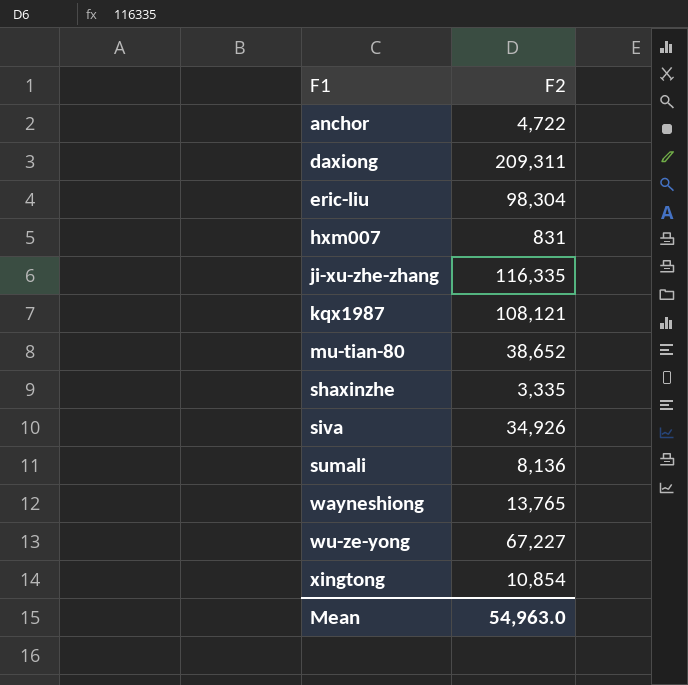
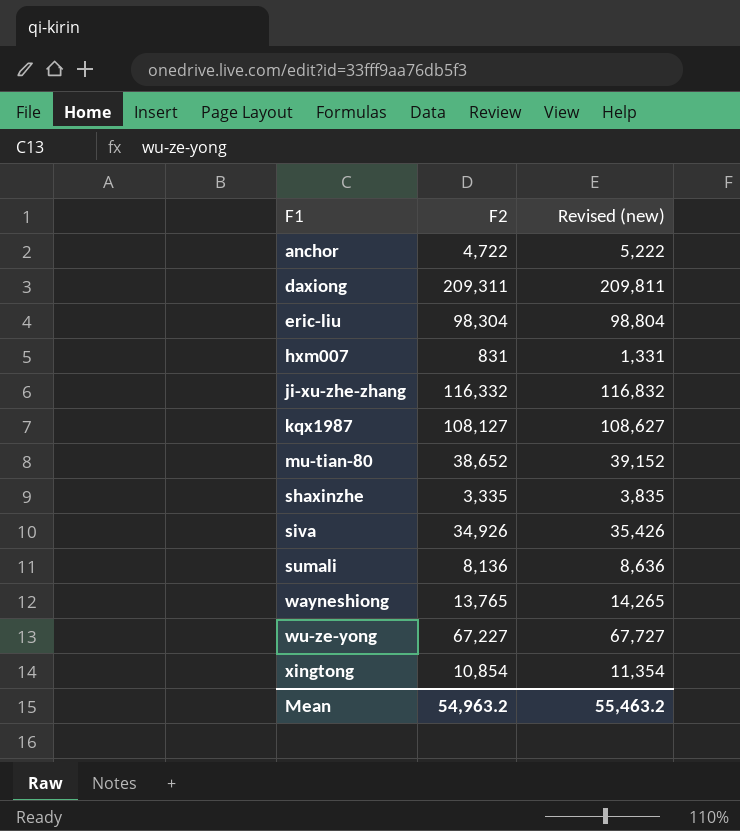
column Revised (new) | formula: none -> [F2] + 500
ji-xu-zhe-zhang | F2: 116,335 -> 116,332
kqx1987 | F2: 108,121 -> 108,127
Mean | F2: 54,963.0 -> 54,963.2

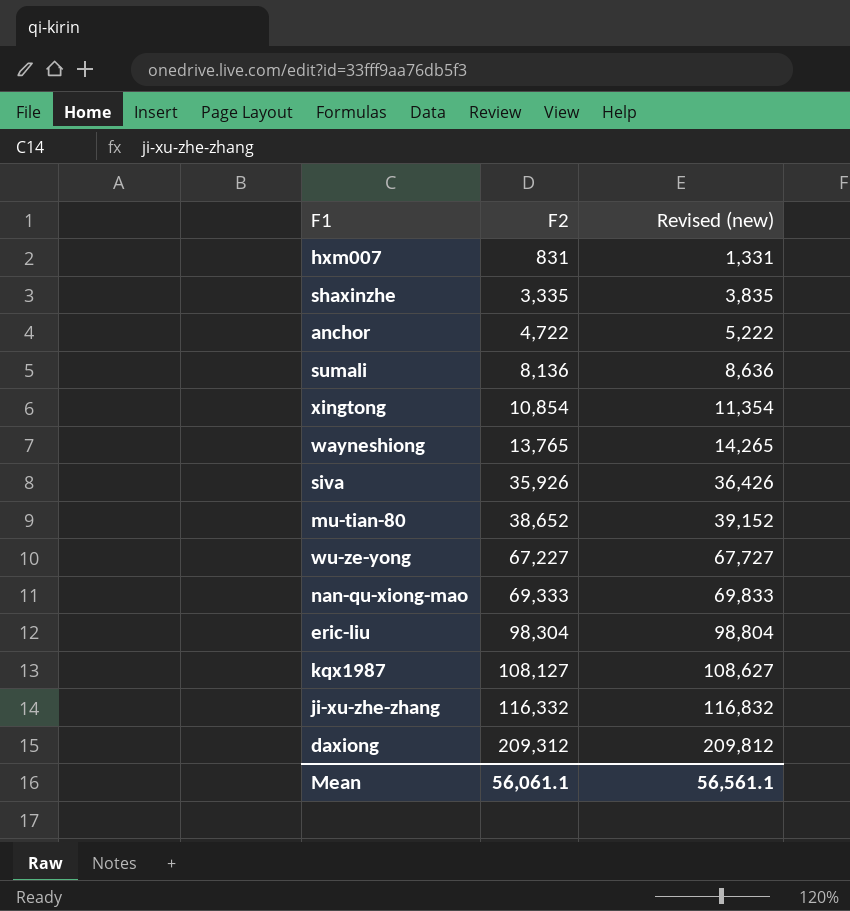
row order: F1 ascending -> F2 ascending
siva | F2: 34,926 -> 35,926
siva | Revised (new): 35,426 -> 36,426
row nan-qu-xiong-mao: none -> 69,333 | 69,833
daxiong | F2: 209,311 -> 209,312
daxiong | Revised (new): 209,811 -> 209,812
Mean | F2: 54,963.2 -> 56,061.1
Mean | Revised (new): 55,463.2 -> 56,561.1

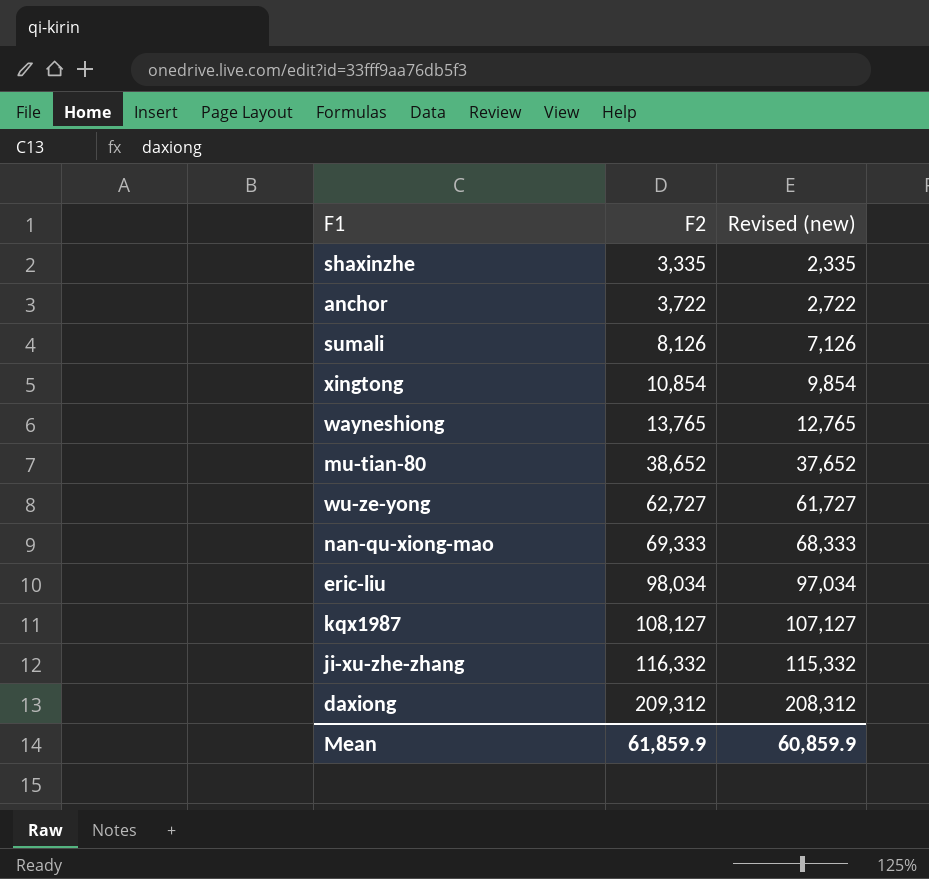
column Revised (new) | formula: [F2] + 500 -> [F2] - 1000
row hxm007: 831 | 1,331 -> none
row siva: 35,926 | 36,426 -> none
anchor | F2: 4,722 -> 3,722
sumali | F2: 8,136 -> 8,126
wu-ze-yong | F2: 67,227 -> 62,727
eric-liu | F2: 98,304 -> 98,034
Mean | F2: 56,061.1 -> 61,859.9
Mean | Revised (new): 56,561.1 -> 60,859.9

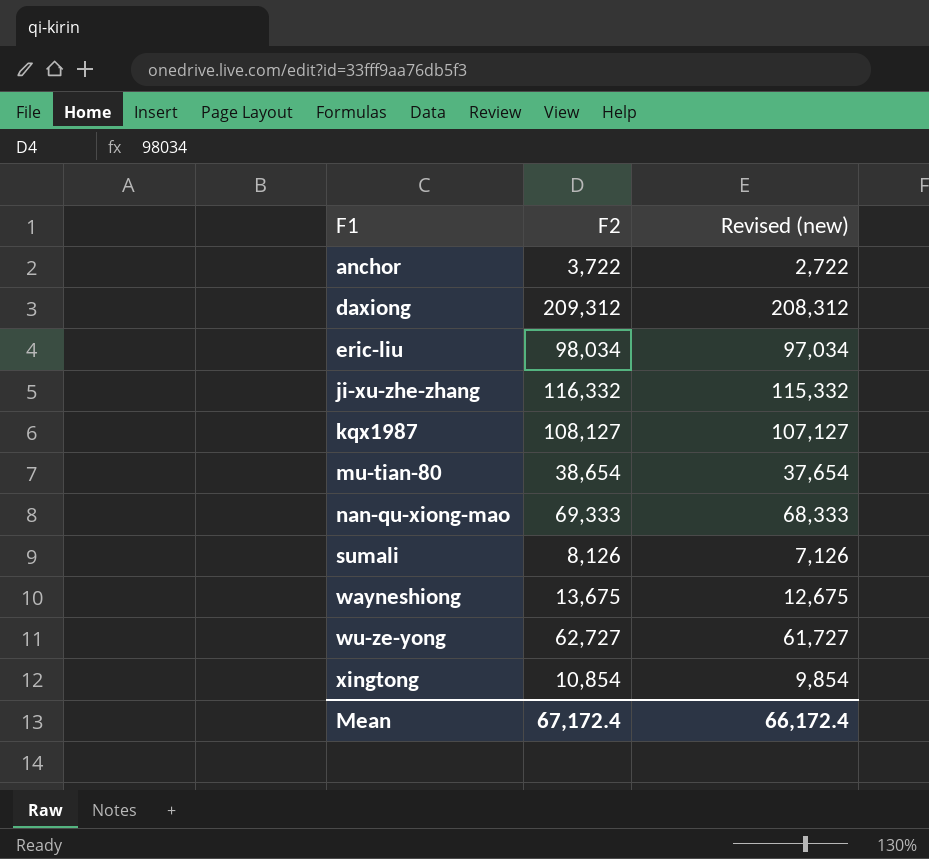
row order: F2 ascending -> F1 ascending
row shaxinzhe: 3,335 | 2,335 -> none
mu-tian-80 | F2: 38,652 -> 38,654
mu-tian-80 | Revised (new): 37,652 -> 37,654
wayneshiong | F2: 13,765 -> 13,675
wayneshiong | Revised (new): 12,765 -> 12,675
Mean | F2: 61,859.9 -> 67,172.4
Mean | Revised (new): 60,859.9 -> 66,172.4

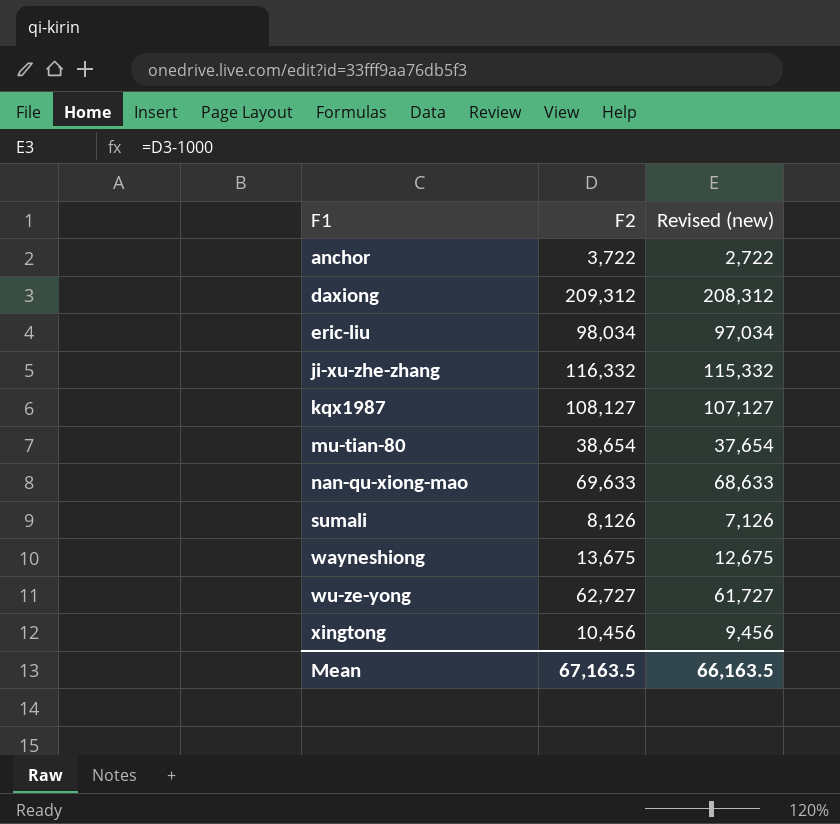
nan-qu-xiong-mao | F2: 69,333 -> 69,633
nan-qu-xiong-mao | Revised (new): 68,333 -> 68,633
xingtong | F2: 10,854 -> 10,456
xingtong | Revised (new): 9,854 -> 9,456
Mean | F2: 67,172.4 -> 67,163.5
Mean | Revised (new): 66,172.4 -> 66,163.5

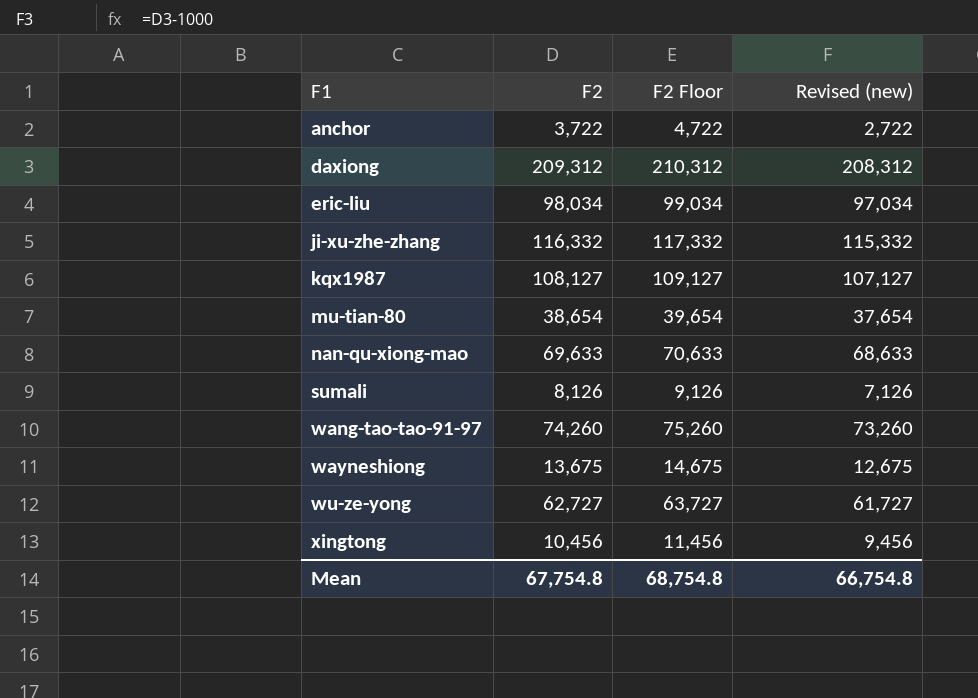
column F2 Floor | formula: none -> [F2] + 1000
row wang-tao-tao-91-97: none -> 74,260 | 75,260 | 73,260
Mean | F2: 67,163.5 -> 67,754.8
Mean | Revised (new): 66,163.5 -> 66,754.8

